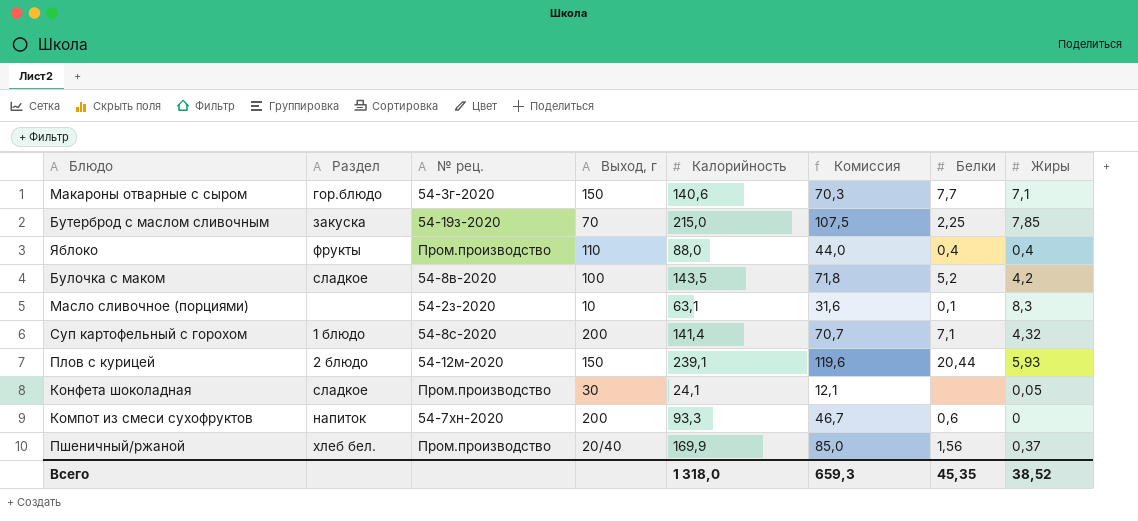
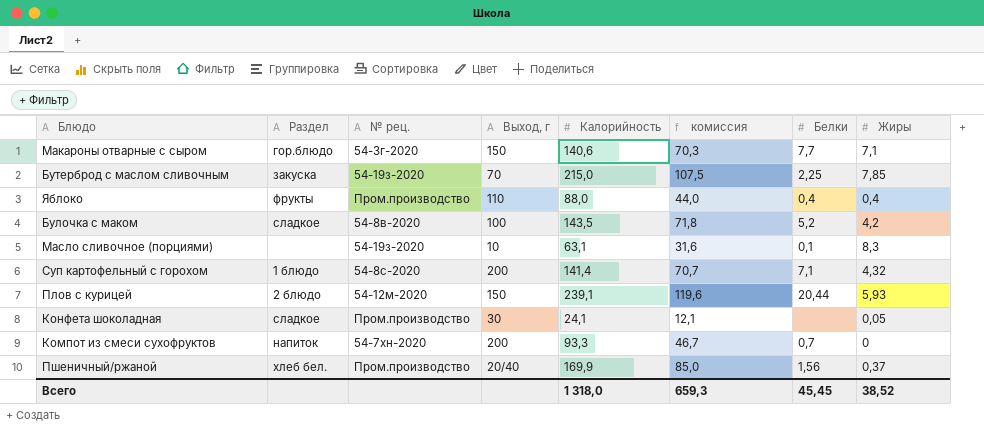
column name: Комиссия -> комиссия
Масло сливочное (порциями) | № рец.: 54-2з-2020 -> 54-19з-2020
Компот из смеси сухофруктов | Белки: 0,6 -> 0,7
Всего | Белки: 45,35 -> 45,45

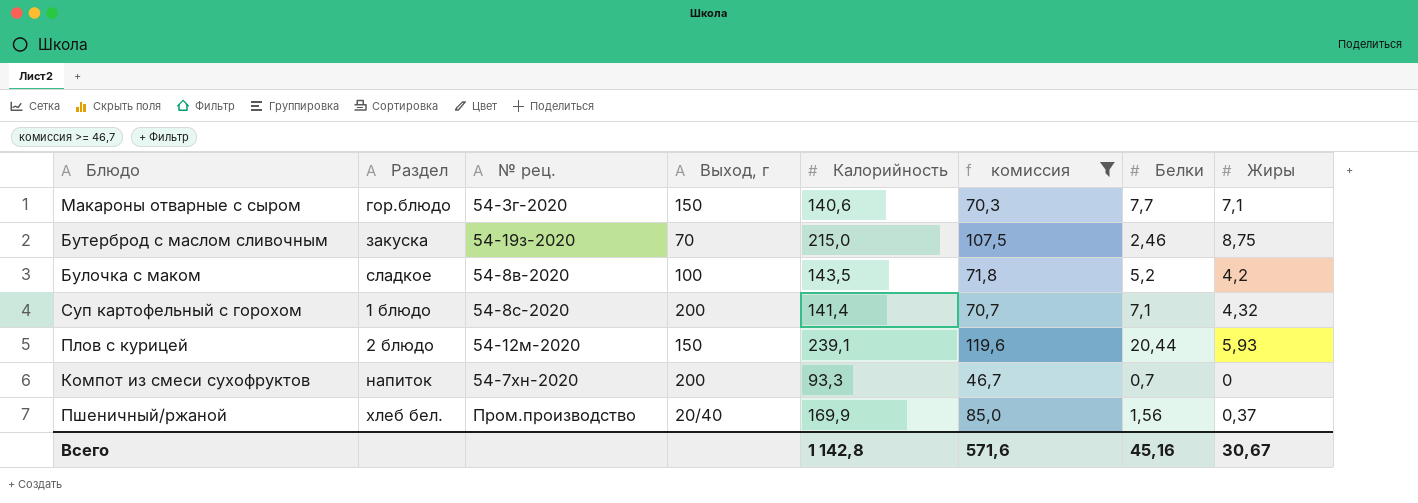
filter: none -> комиссия >= 46,7
Бутерброд с маслом сливочным | Белки: 2,25 -> 2,46
Бутерброд с маслом сливочным | Жиры: 7,85 -> 8,75
Всего | Калорийность: 1 318,0 -> 1 142,8
Всего | комиссия: 659,3 -> 571,6
Всего | Белки: 45,45 -> 45,16
Всего | Жиры: 38,52 -> 30,67

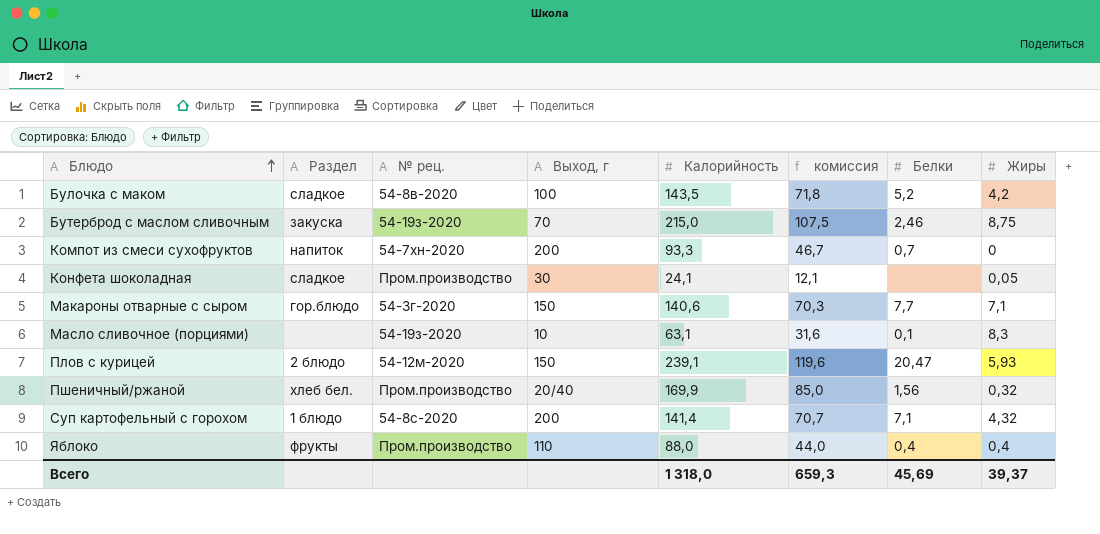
filter: комиссия >= 46,7 -> none
row order: none -> Блюдо ascending
Плов с курицей | Белки: 20,44 -> 20,47
Пшеничный/ржаной | Жиры: 0,37 -> 0,32
Всего | Калорийность: 1 142,8 -> 1 318,0
Всего | комиссия: 571,6 -> 659,3
Всего | Белки: 45,16 -> 45,69
Всего | Жиры: 30,67 -> 39,37

